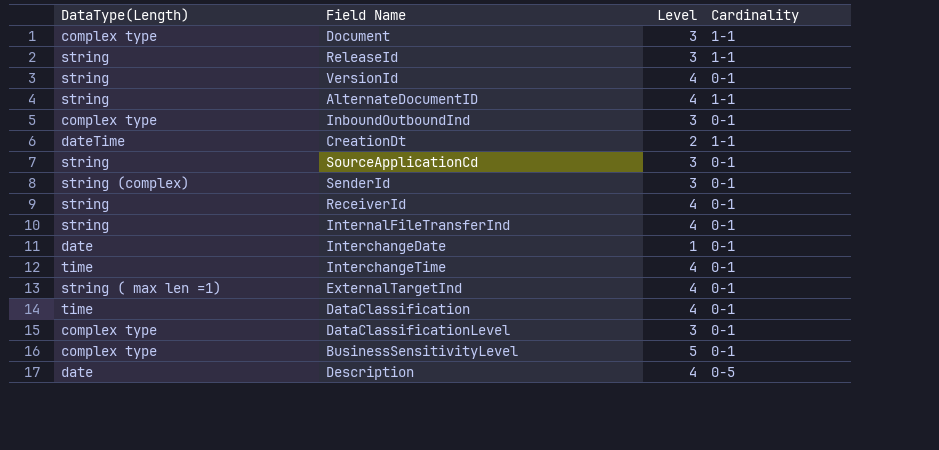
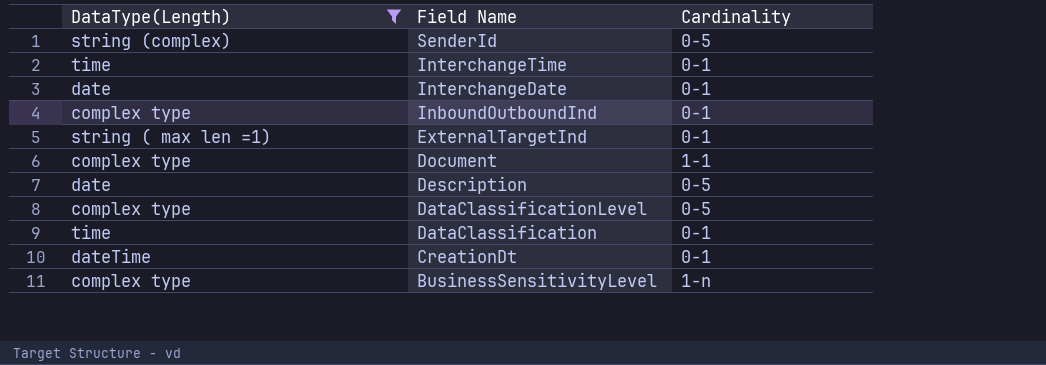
filter: none -> DataType(Length) != string
row order: none -> Field Name descending
column Level | position: 3 -> none
SenderId | Cardinality: 0-1 -> 0-5
DataClassificationLevel | Cardinality: 0-1 -> 0-5
CreationDt | Cardinality: 1-1 -> 0-1
BusinessSensitivityLevel | Cardinality: 0-1 -> 1-n

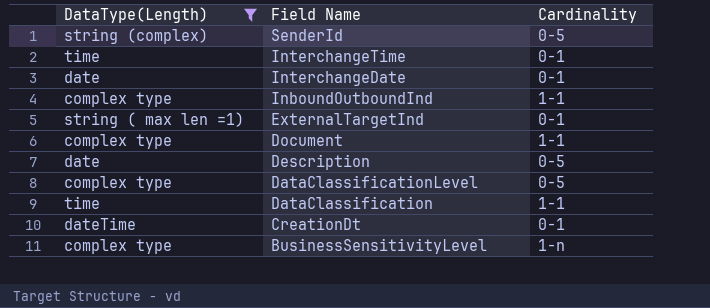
InboundOutboundInd | Cardinality: 0-1 -> 1-1
DataClassification | Cardinality: 0-1 -> 1-1

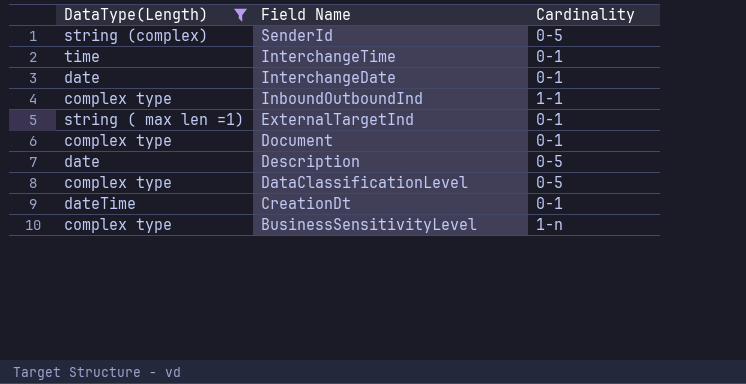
row DataClassification: time | 1-1 -> none
Document | Cardinality: 1-1 -> 0-1

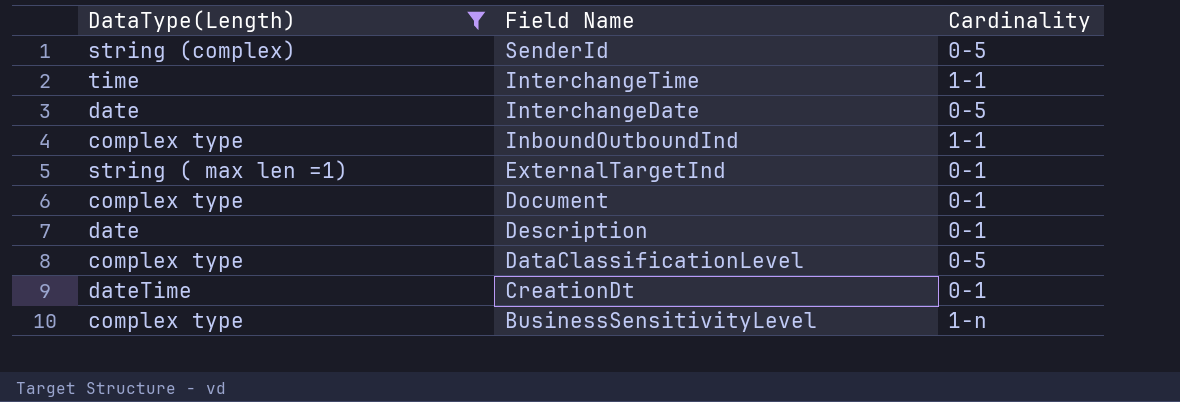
InterchangeTime | Cardinality: 0-1 -> 1-1
InterchangeDate | Cardinality: 0-1 -> 0-5
Description | Cardinality: 0-5 -> 0-1

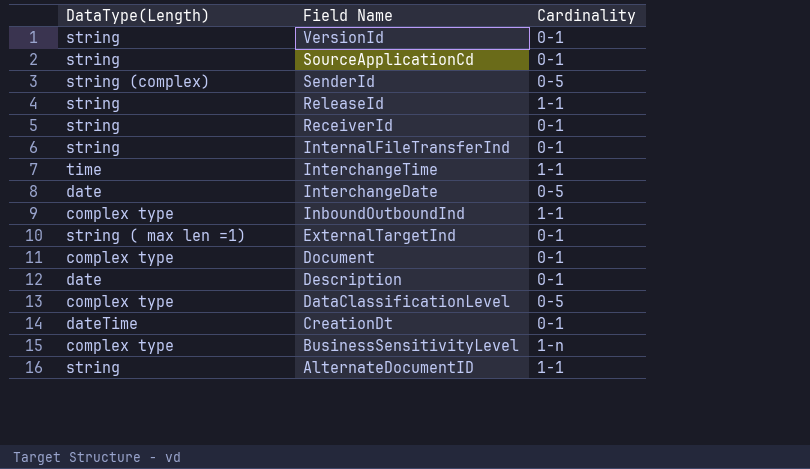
filter: DataType(Length) != string -> none

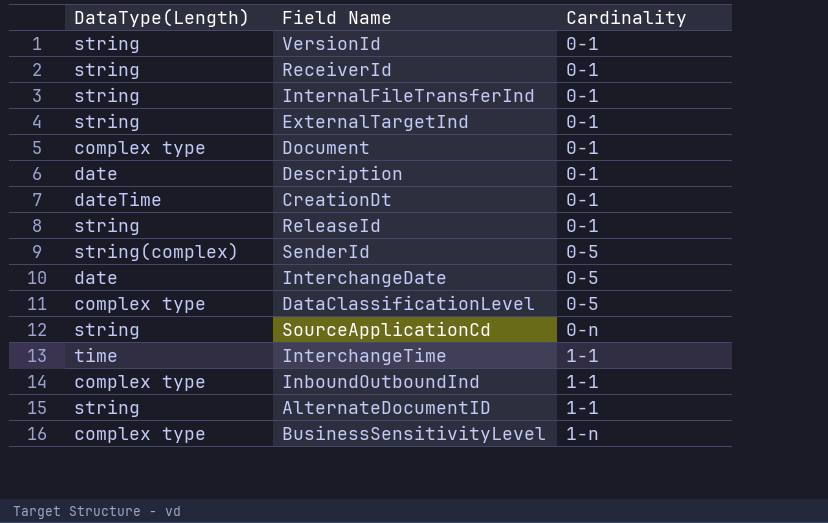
row order: Field Name descending -> Cardinality ascending
ExternalTargetInd | DataType(Length): string ( max len =1) -> string
ReleaseId | Cardinality: 1-1 -> 0-1
SenderId | DataType(Length): string (complex) -> string(complex)
SourceApplicationCd | Cardinality: 0-1 -> 0-n

